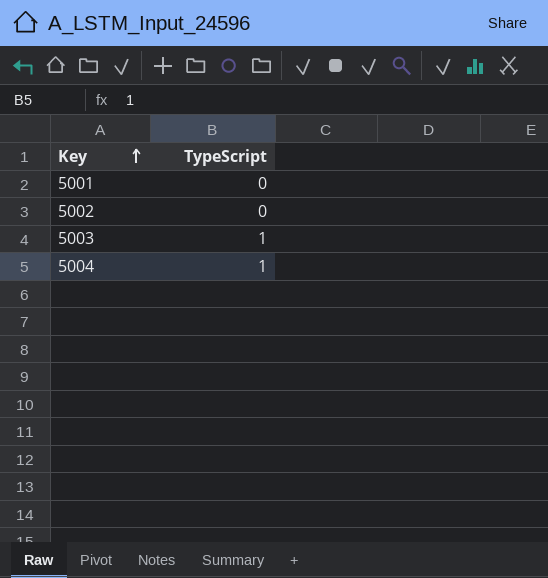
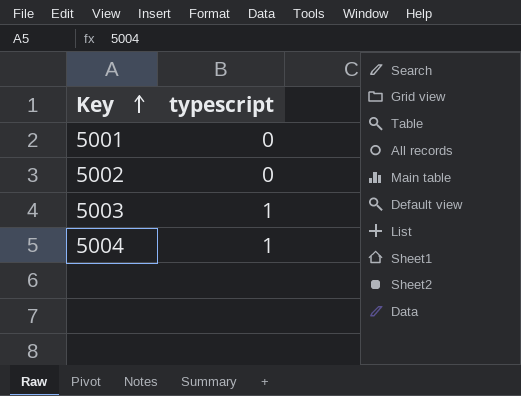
column name: TypeScript -> typescript

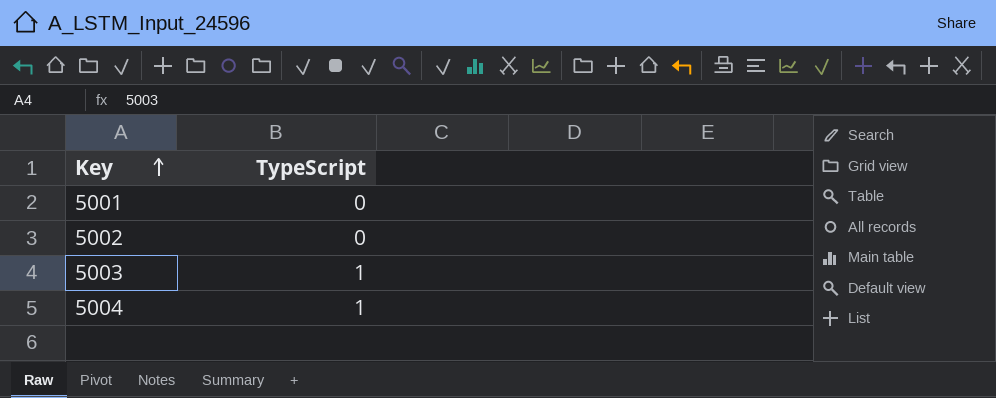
column name: typescript -> TypeScript

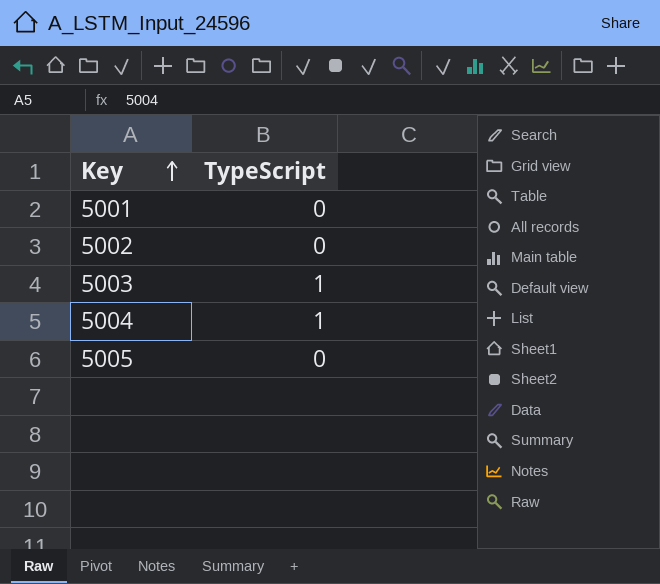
row 5005: none -> 0

